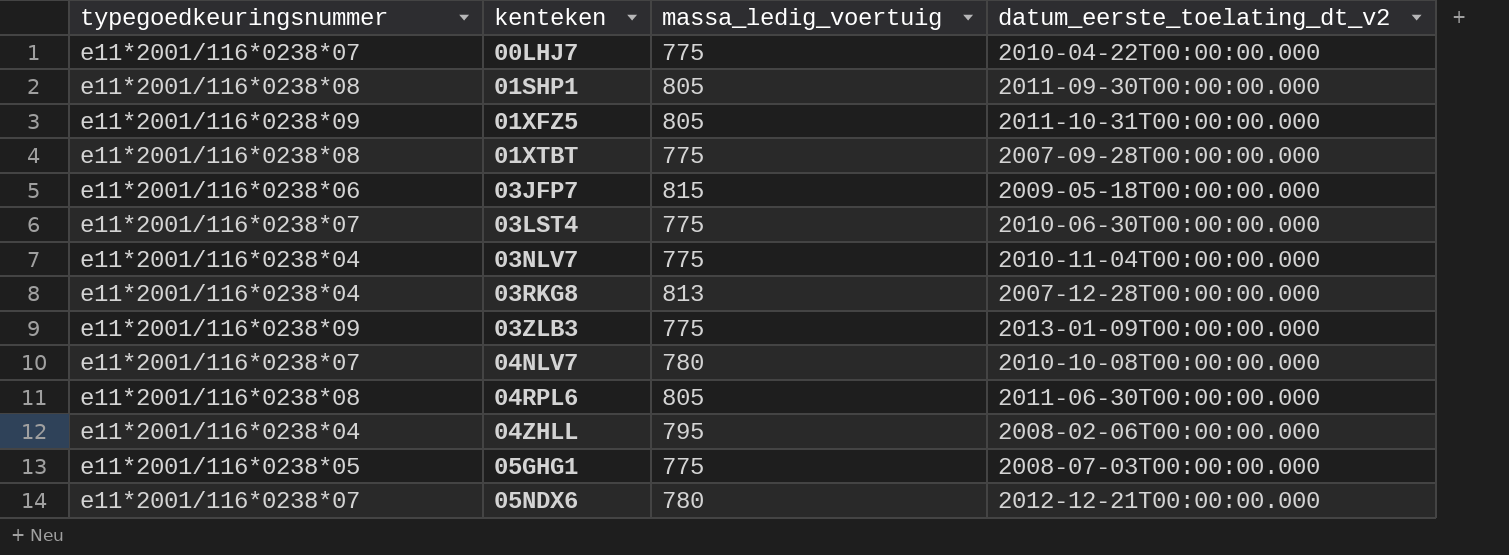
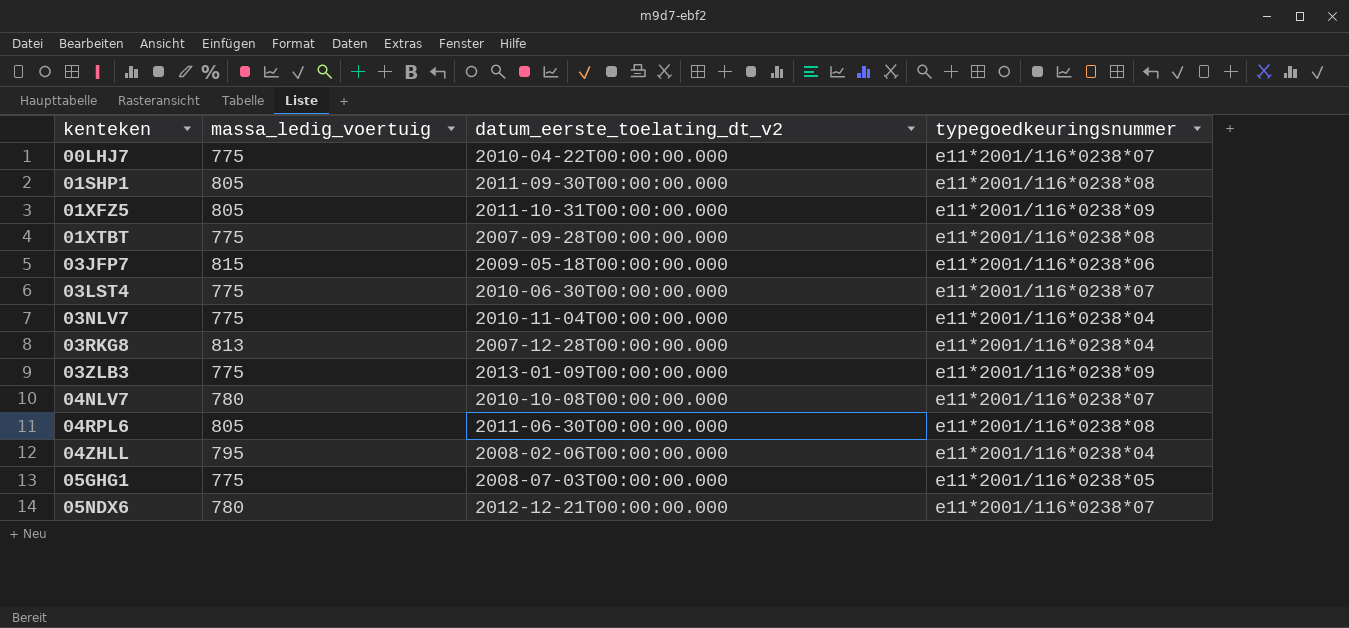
column typegoedkeuringsnummer | position: 1 -> 4

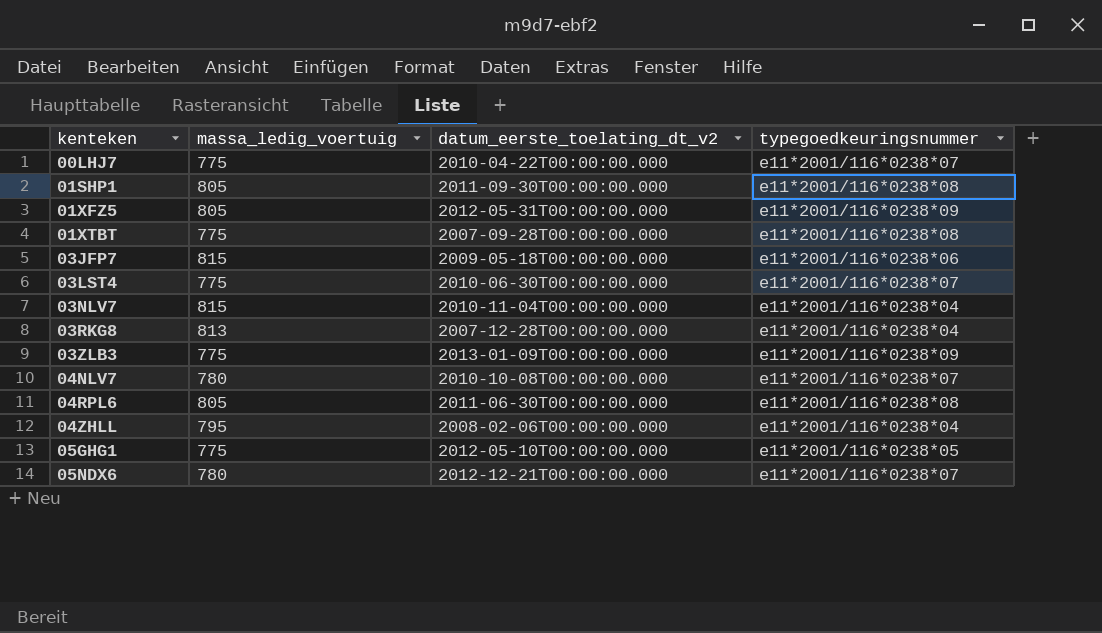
01XFZ5 | datum_eerste_toelating_dt_v2: 2011-10-31T00:00:00.000 -> 2012-05-31T00:00:00.000
03NLV7 | massa_ledig_voertuig: 775 -> 815
05GHG1 | datum_eerste_toelating_dt_v2: 2008-07-03T00:00:00.000 -> 2012-05-10T00:00:00.000

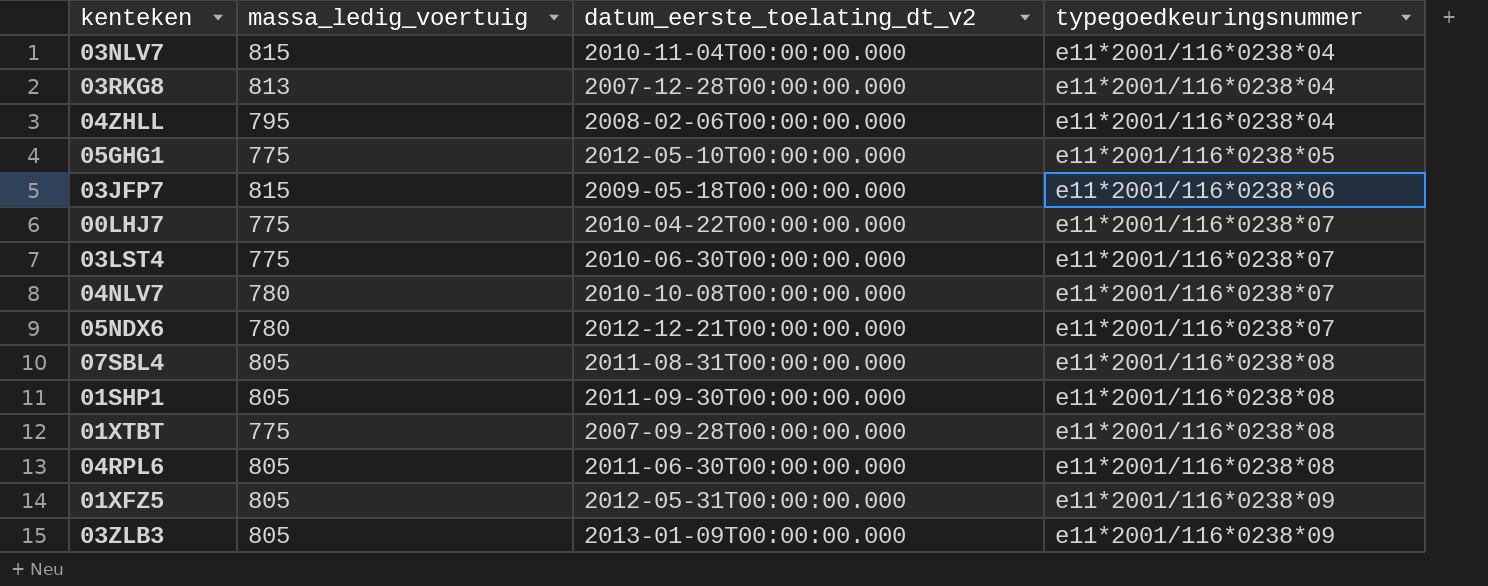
row order: kenteken ascending -> typegoedkeuringsnummer ascending
row 07SBL4: none -> 805 | 2011-08-31T00:00:00.000 | e11*2001/116*0238*08
03ZLB3 | massa_ledig_voertuig: 775 -> 805

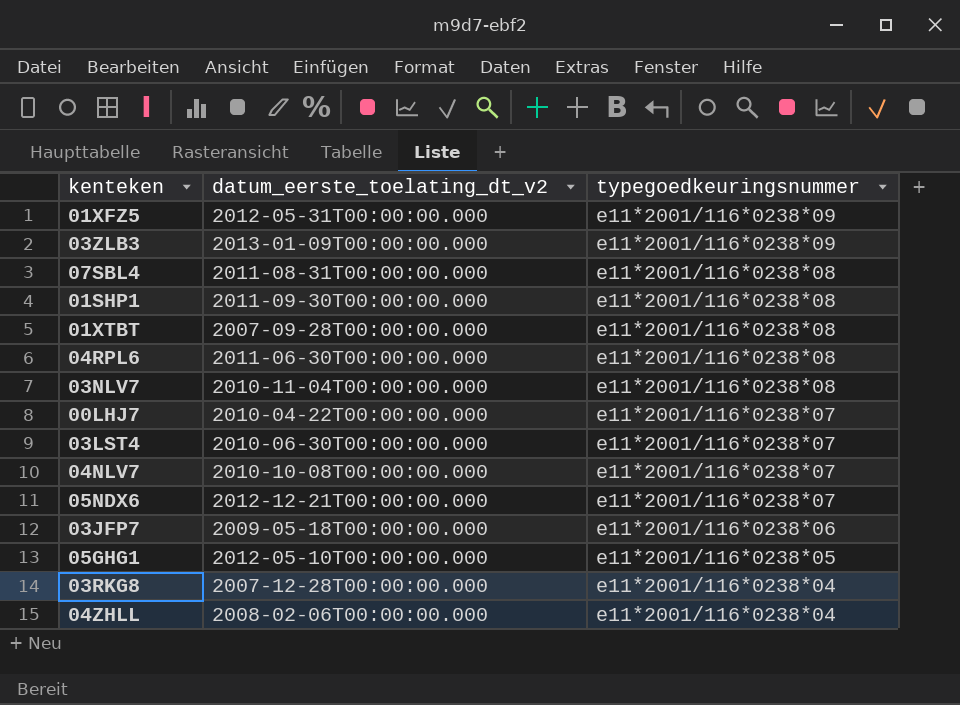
row order: typegoedkeuringsnummer ascending -> typegoedkeuringsnummer descending
column massa_ledig_voertuig | position: 2 -> none
03NLV7 | typegoedkeuringsnummer: e11*2001/116*0238*04 -> e11*2001/116*0238*08

